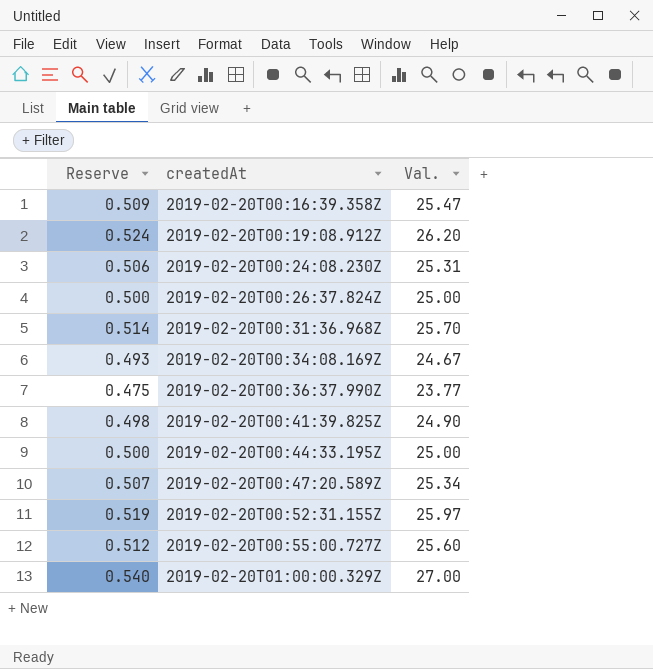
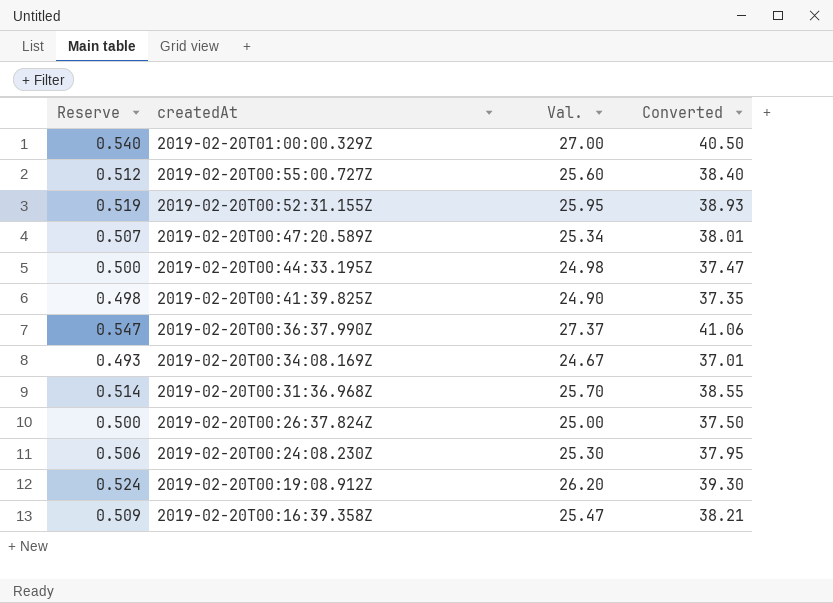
row order: createdAt ascending -> createdAt descending
column Converted | formula: none -> [Val.] * 1.5
2019-02-20T00:52:31.155Z | Val.: 25.97 -> 25.95
2019-02-20T00:44:33.195Z | Val.: 25.00 -> 24.98
2019-02-20T00:36:37.990Z | Reserve: 0.475 -> 0.547
2019-02-20T00:36:37.990Z | Val.: 23.77 -> 27.37
2019-02-20T00:24:08.230Z | Val.: 25.31 -> 25.30

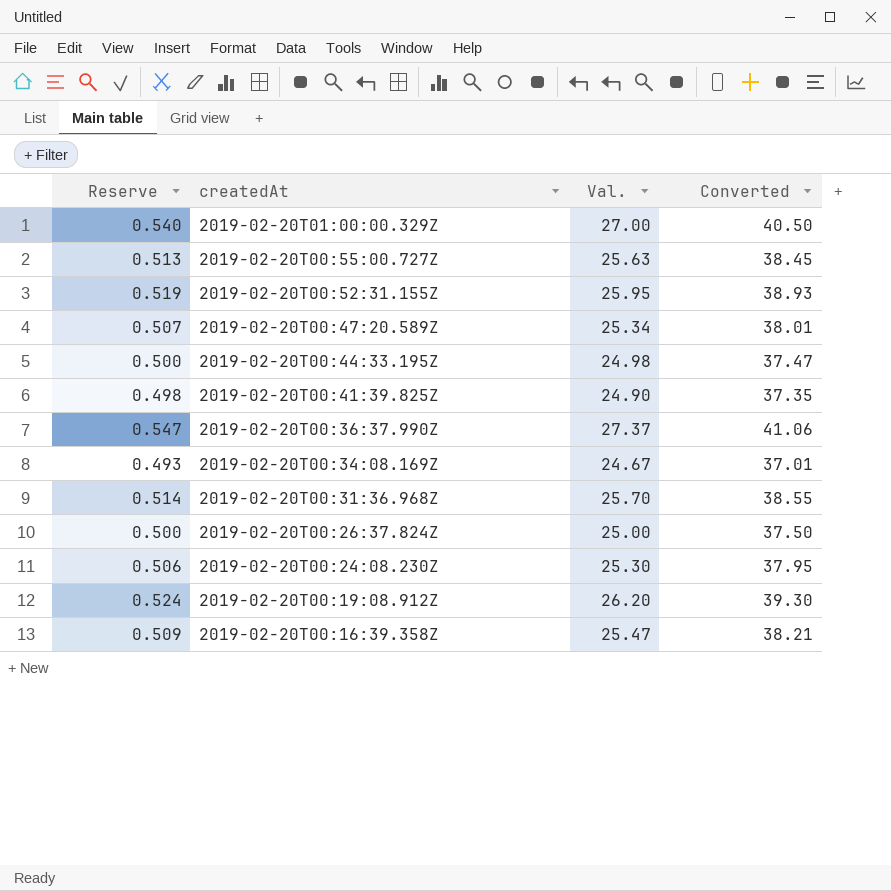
2019-02-20T00:55:00.727Z | Reserve: 0.512 -> 0.513
2019-02-20T00:55:00.727Z | Val.: 25.60 -> 25.63
2019-02-20T00:55:00.727Z | Converted: 38.40 -> 38.45

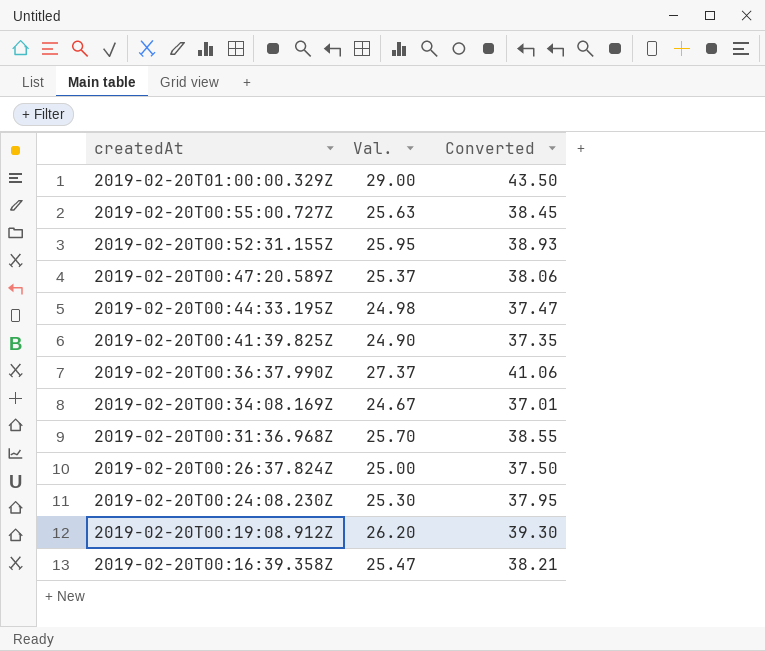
column Reserve | formula: [Val.] * 0.02 -> none
2019-02-20T01:00:00.329Z | Val.: 27.00 -> 29.00
2019-02-20T01:00:00.329Z | Converted: 40.50 -> 43.50
2019-02-20T00:47:20.589Z | Val.: 25.34 -> 25.37
2019-02-20T00:47:20.589Z | Converted: 38.01 -> 38.06

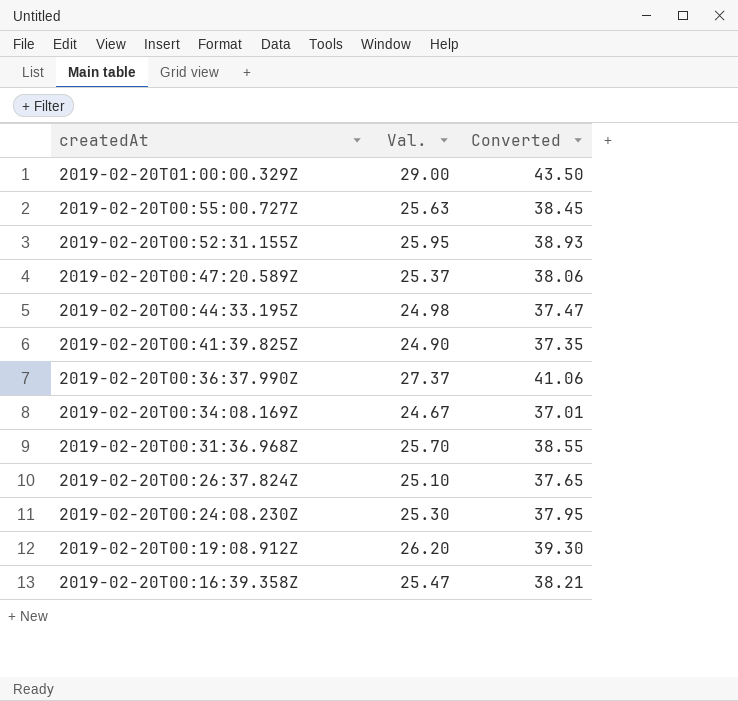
2019-02-20T00:26:37.824Z | Val.: 25.00 -> 25.10
2019-02-20T00:26:37.824Z | Converted: 37.50 -> 37.65

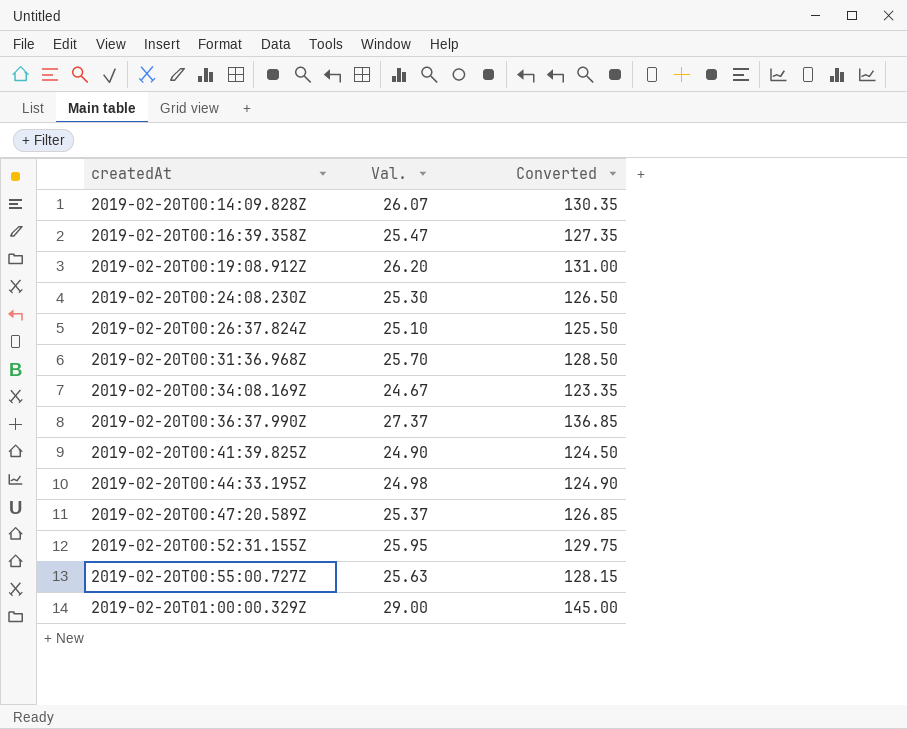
row order: createdAt descending -> createdAt ascending
column Converted | formula: [Val.] * 1.5 -> [Val.] * 5
row 2019-02-20T00:14:09.828Z: none -> 26.07 | 130.35

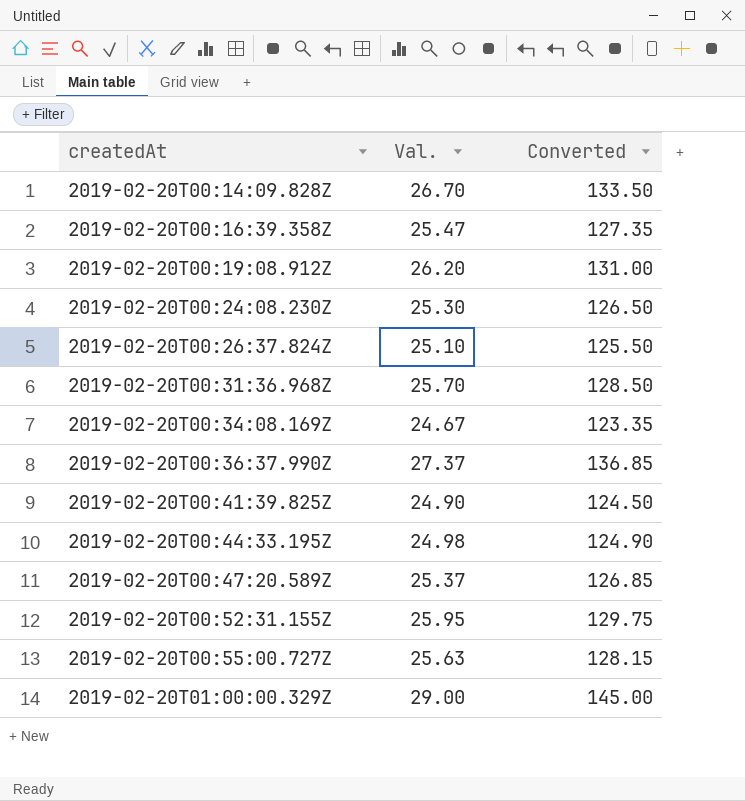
2019-02-20T00:14:09.828Z | Val.: 26.07 -> 26.70
2019-02-20T00:14:09.828Z | Converted: 130.35 -> 133.50

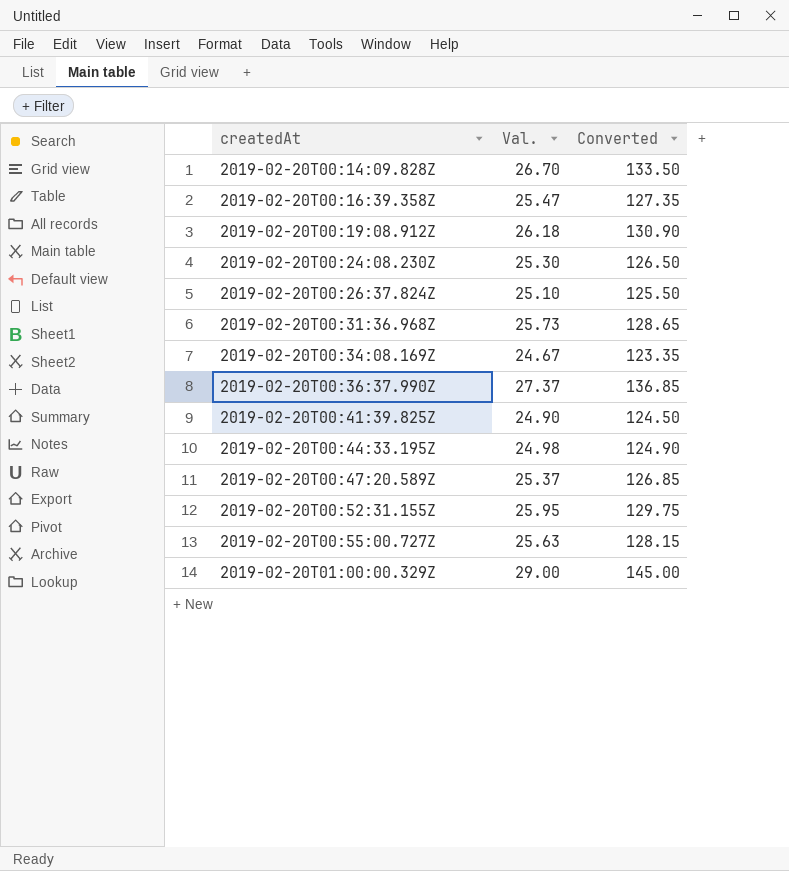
2019-02-20T00:19:08.912Z | Val.: 26.20 -> 26.18
2019-02-20T00:19:08.912Z | Converted: 131.00 -> 130.90
2019-02-20T00:31:36.968Z | Val.: 25.70 -> 25.73
2019-02-20T00:31:36.968Z | Converted: 128.50 -> 128.65

